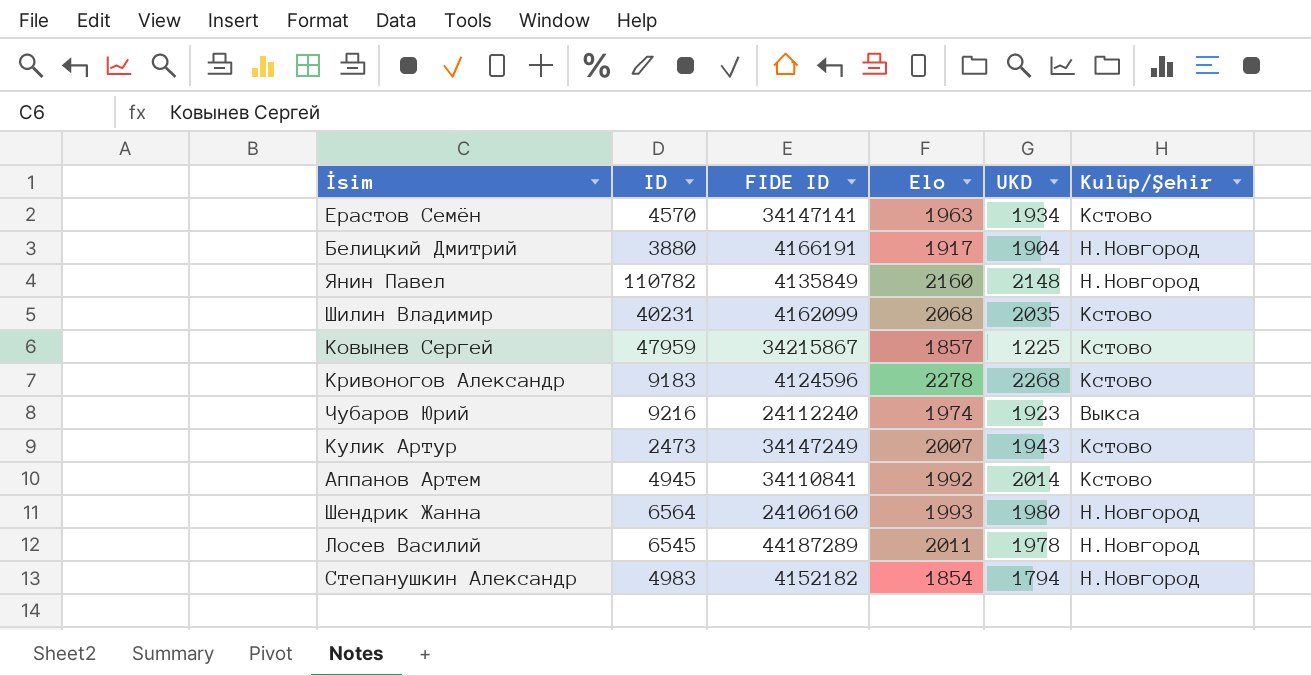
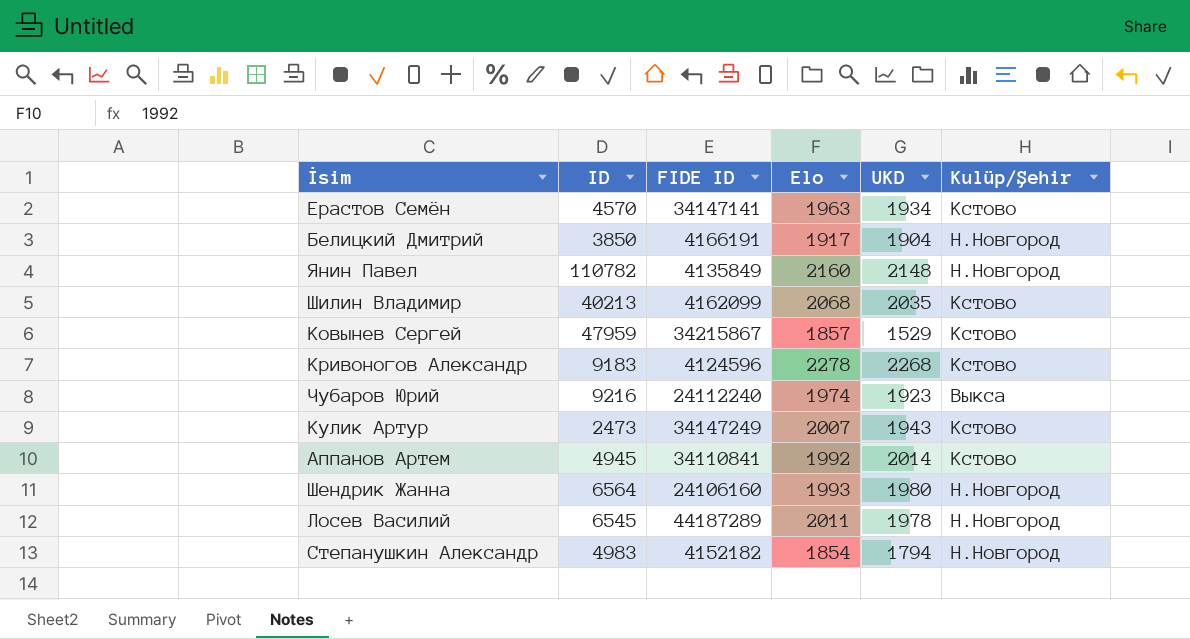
Белицкий Дмитрий | ID: 3880 -> 3850
Шилин Владимир | ID: 40231 -> 40213
Ковынев Сергей | UKD: 1225 -> 1529

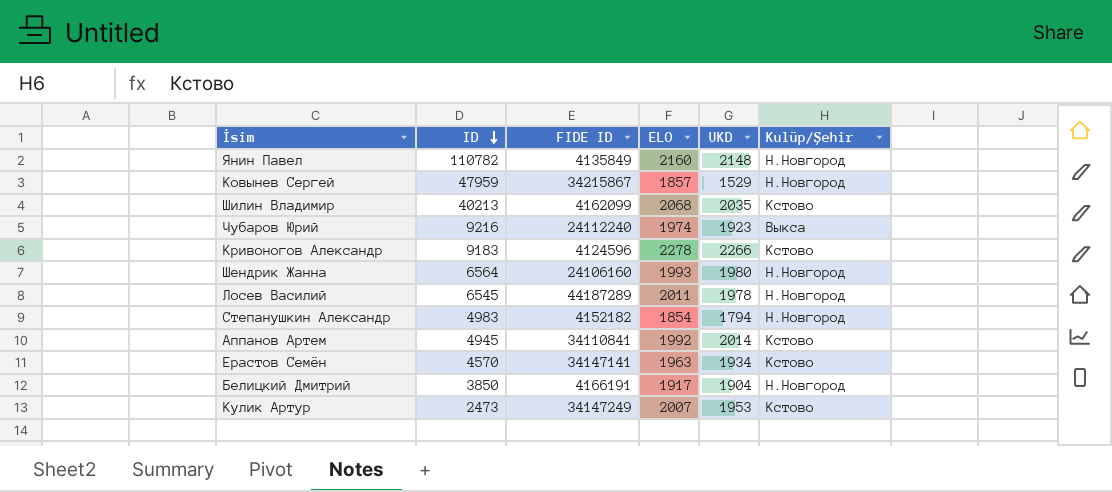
row order: none -> ID descending
column name: Elo -> ELO
Ковынев Сергей | Kulüp/Şehir: Кстово -> Н.Новгород
Кривоногов Александр | UKD: 2268 -> 2266
Кулик Артур | UKD: 1943 -> 1953

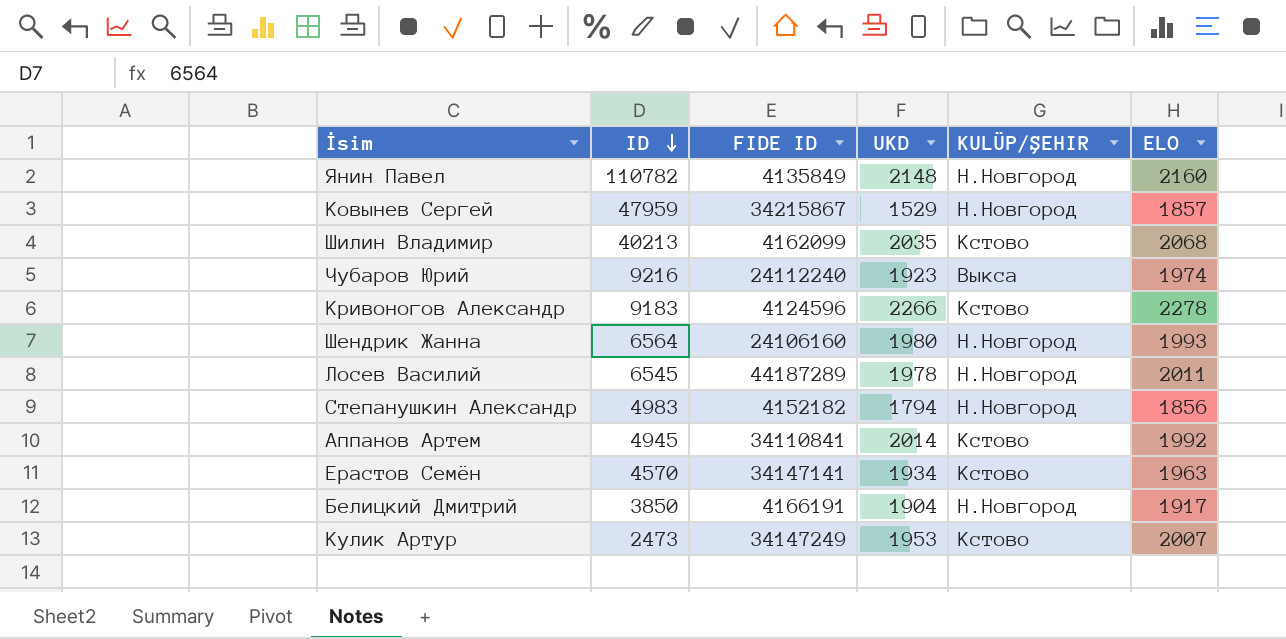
column name: Kulüp/Şehir -> KULÜP/ŞEHIR
column ELO | position: 4 -> 6
Степанушкин Александр | ELO: 1854 -> 1856

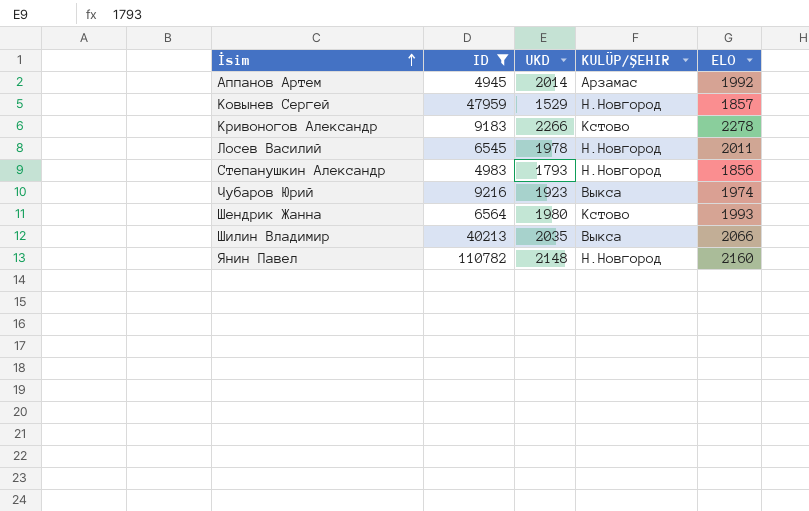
filter: none -> ID >= 4945
row order: ID descending -> İsim ascending
column FIDE ID | position: 3 -> none
Аппанов Артем | KULÜP/ŞEHIR: Кстово -> Арзамас
Степанушкин Александр | UKD: 1794 -> 1793
Шендрик Жанна | KULÜP/ŞEHIR: Н.Новгород -> Кстово
Шилин Владимир | KULÜP/ŞEHIR: Кстово -> Выкса
Шилин Владимир | ELO: 2068 -> 2066

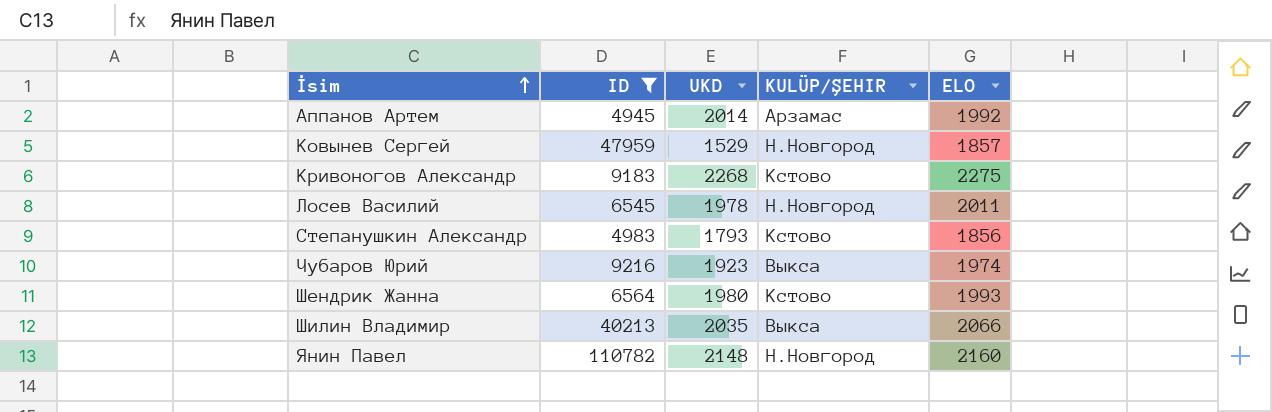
Кривоногов Александр | UKD: 2266 -> 2268
Кривоногов Александр | ELO: 2278 -> 2275
Степанушкин Александр | KULÜP/ŞEHIR: Н.Новгород -> Кстово

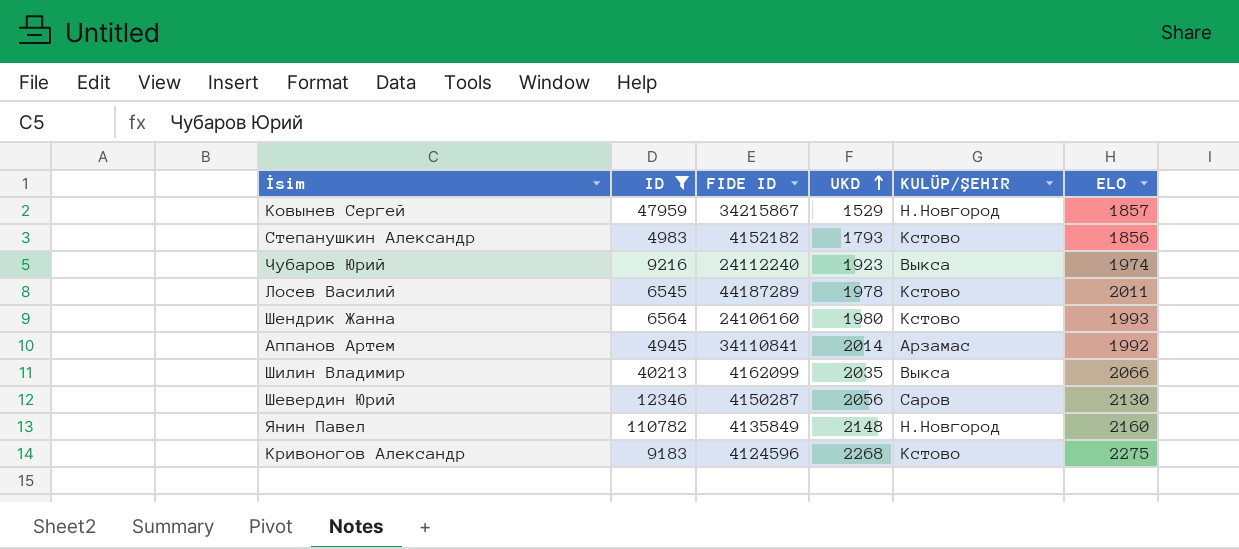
row order: İsim ascending -> UKD ascending
column FIDE ID | position: none -> 3
Лосев Василий | KULÜP/ŞEHIR: Н.Новгород -> Кстово
row Шевердин Юрий: none -> 12346 | 4150287 | 2056 | Саров | 2130

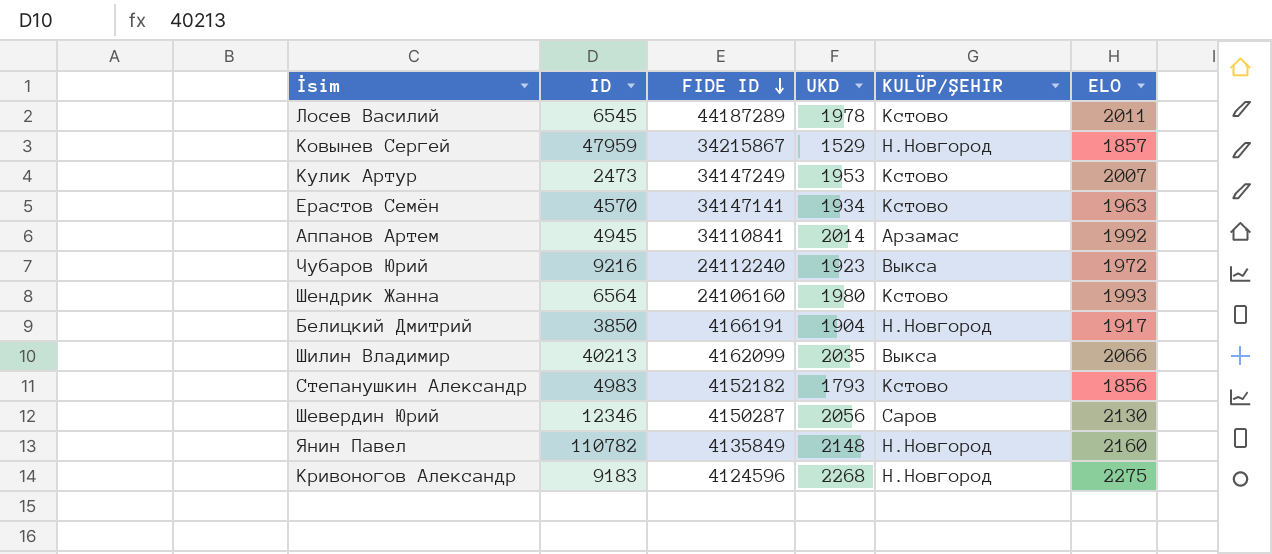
filter: ID >= 4945 -> none
row order: UKD ascending -> FIDE ID descending
Чубаров Юрий | ELO: 1974 -> 1972
Кривоногов Александр | KULÜP/ŞEHIR: Кстово -> Н.Новгород

